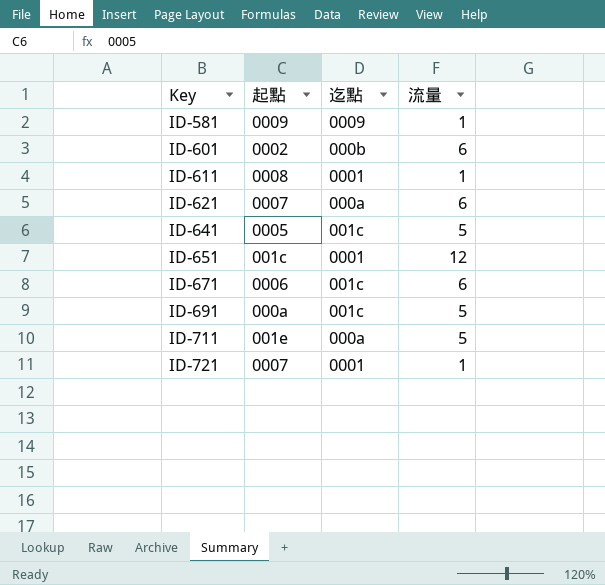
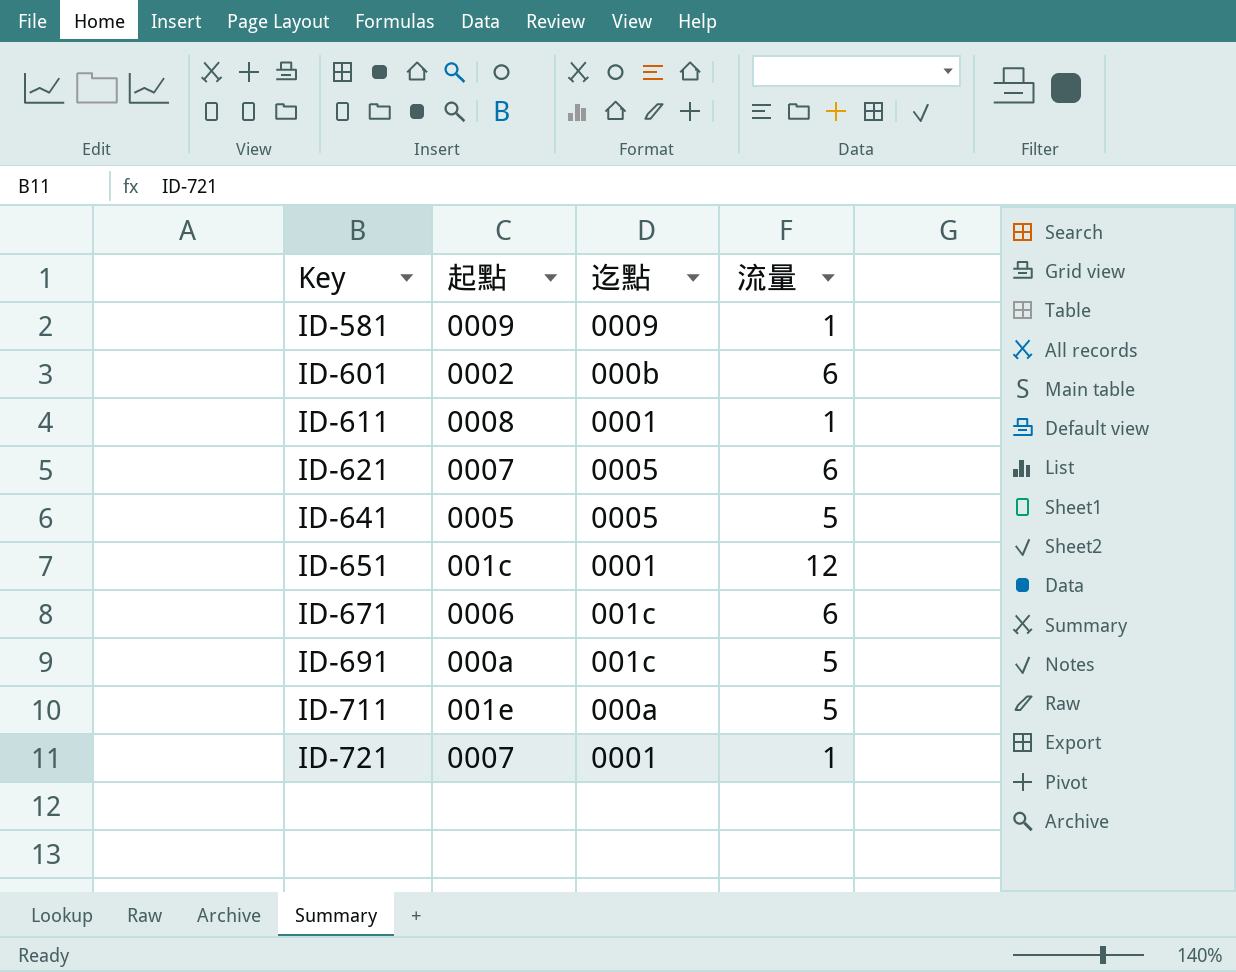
ID-621 | 迄點: 000a -> 0005
ID-641 | 迄點: 001c -> 0005

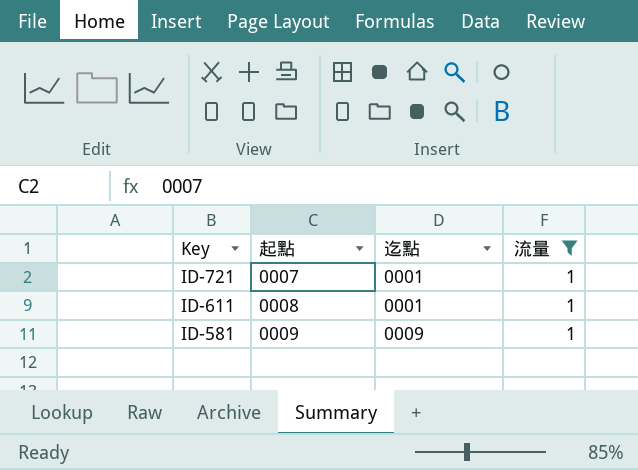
filter: none -> 流量 = 1
row order: Key ascending -> Key descending

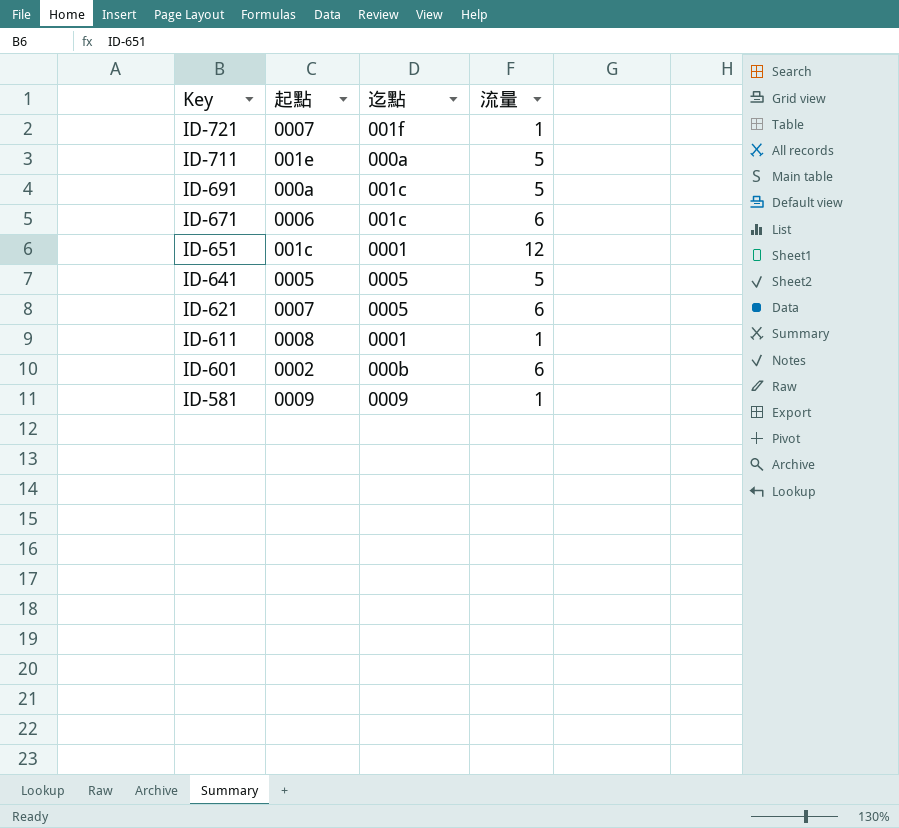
filter: 流量 = 1 -> none
ID-721 | 迄點: 0001 -> 001f

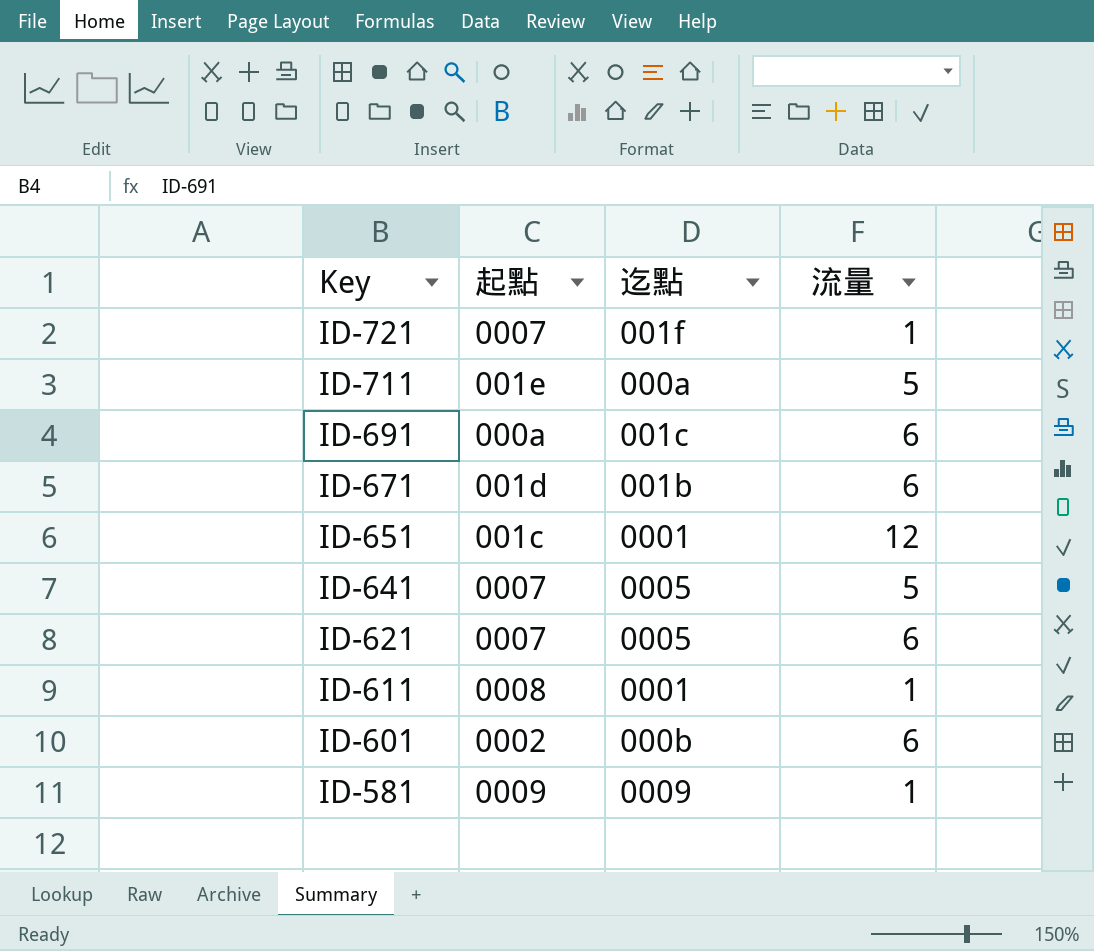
ID-691 | 流量: 5 -> 6
ID-671 | 起點: 0006 -> 001d
ID-671 | 迄點: 001c -> 001b
ID-641 | 起點: 0005 -> 0007

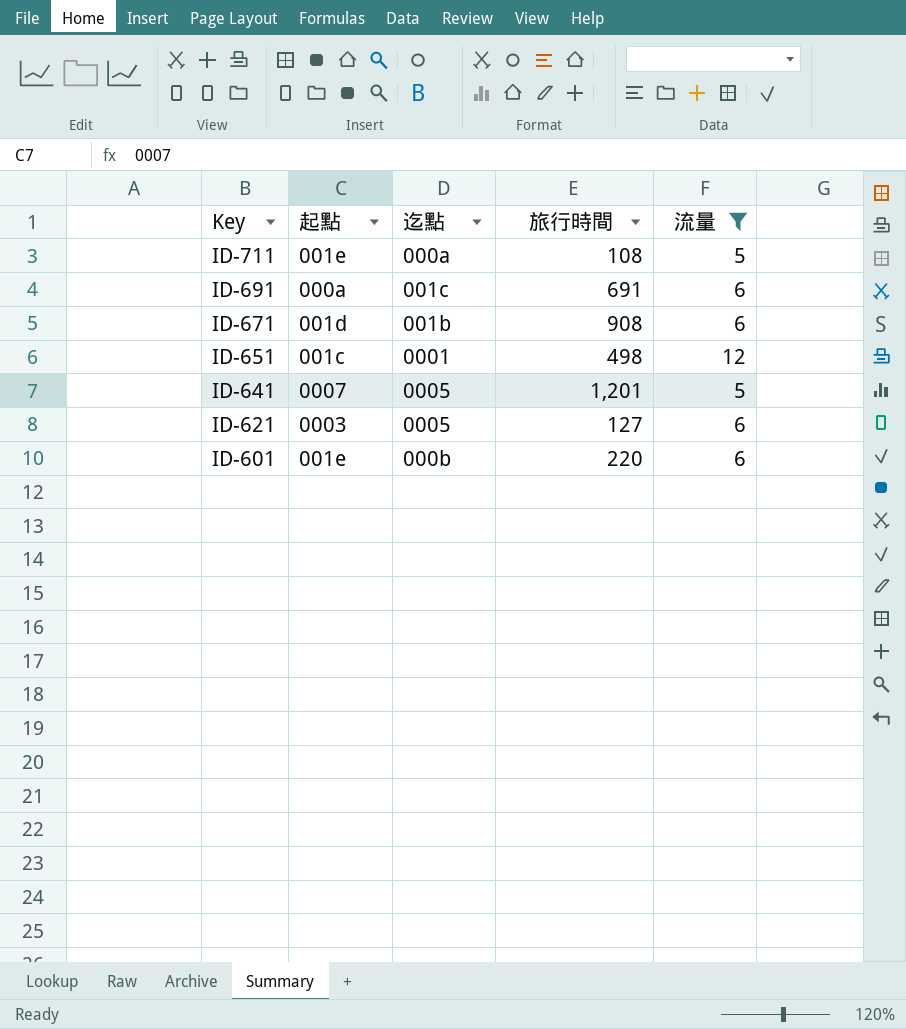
filter: none -> 流量 != 1
column 旅行時間 | position: none -> 4
ID-621 | 起點: 0007 -> 0003
ID-601 | 起點: 0002 -> 001e

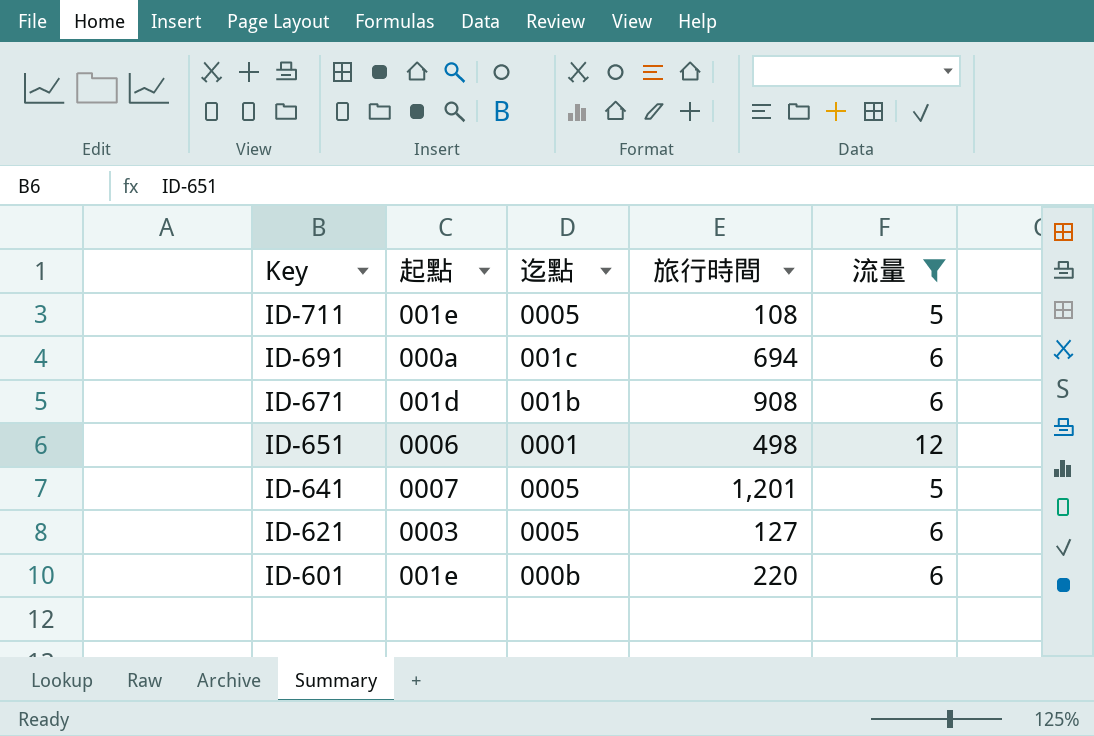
ID-711 | 迄點: 000a -> 0005
ID-691 | 旅行時間: 691 -> 694
ID-651 | 起點: 001c -> 0006

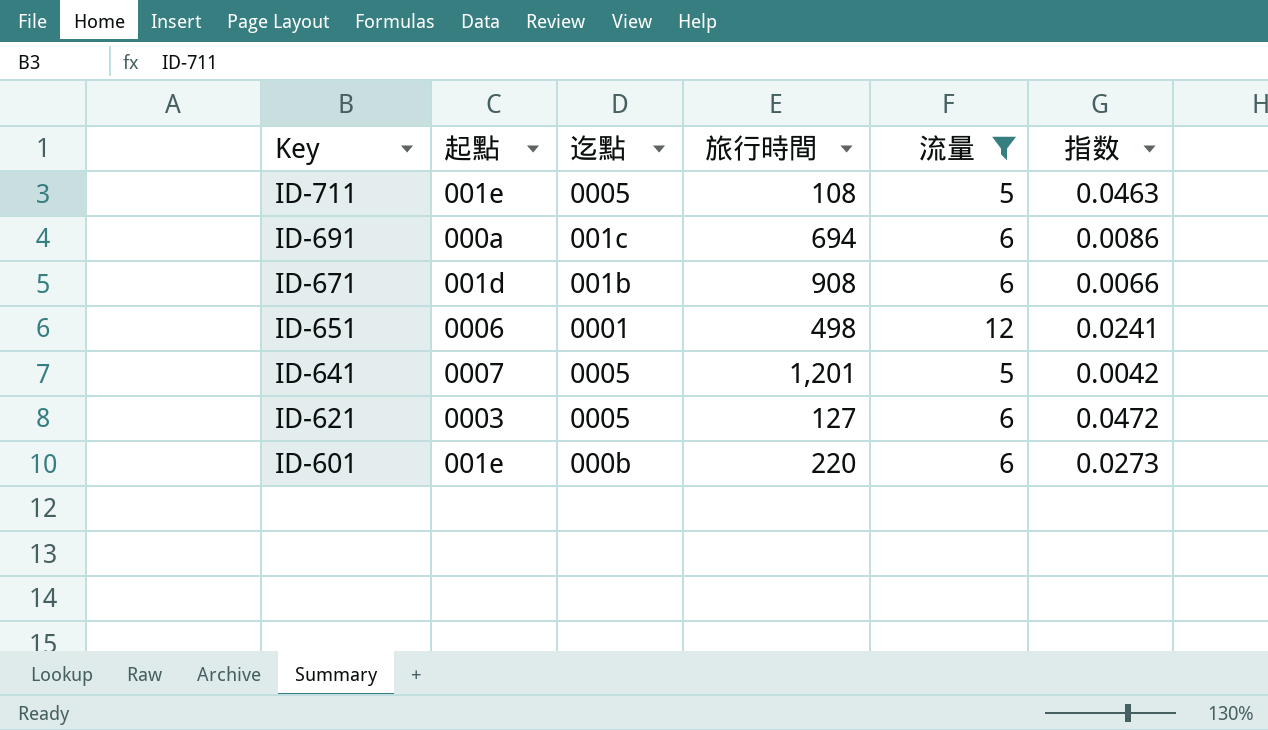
column 指数 | formula: none -> [流量] / [旅行時間]

